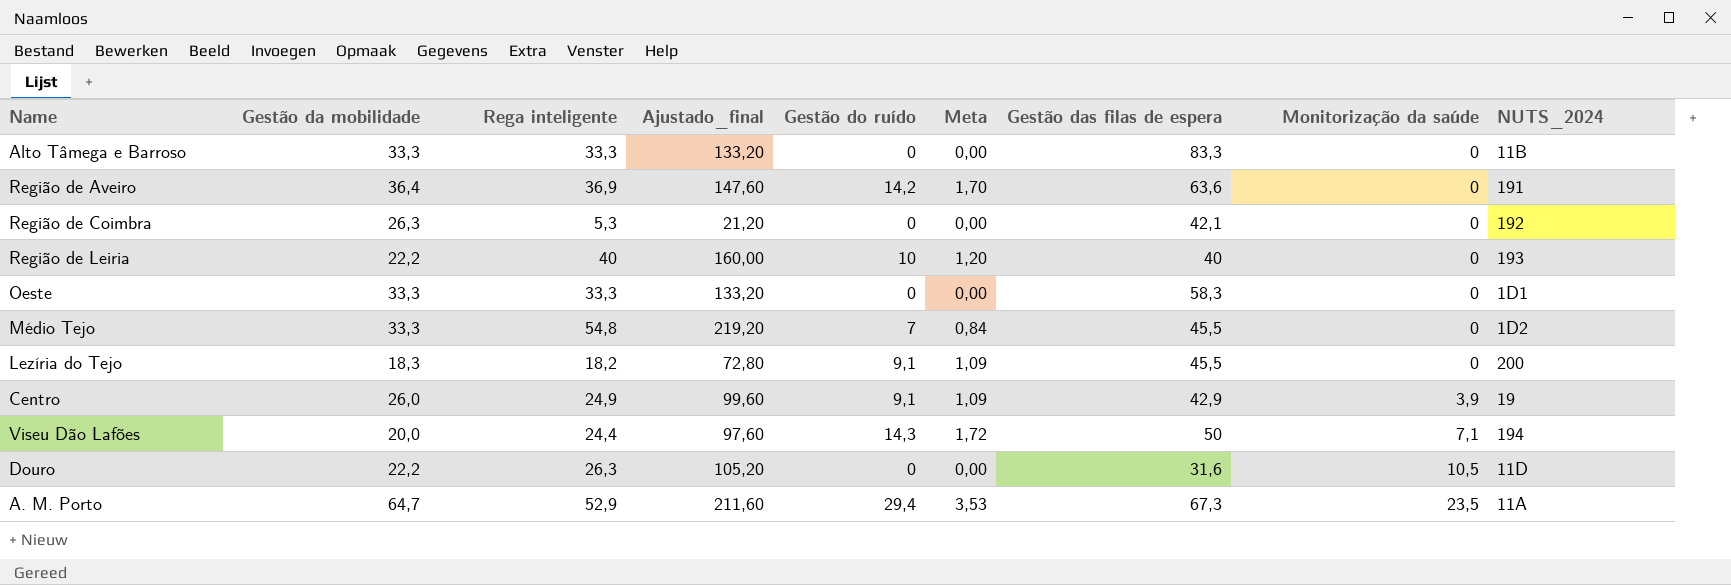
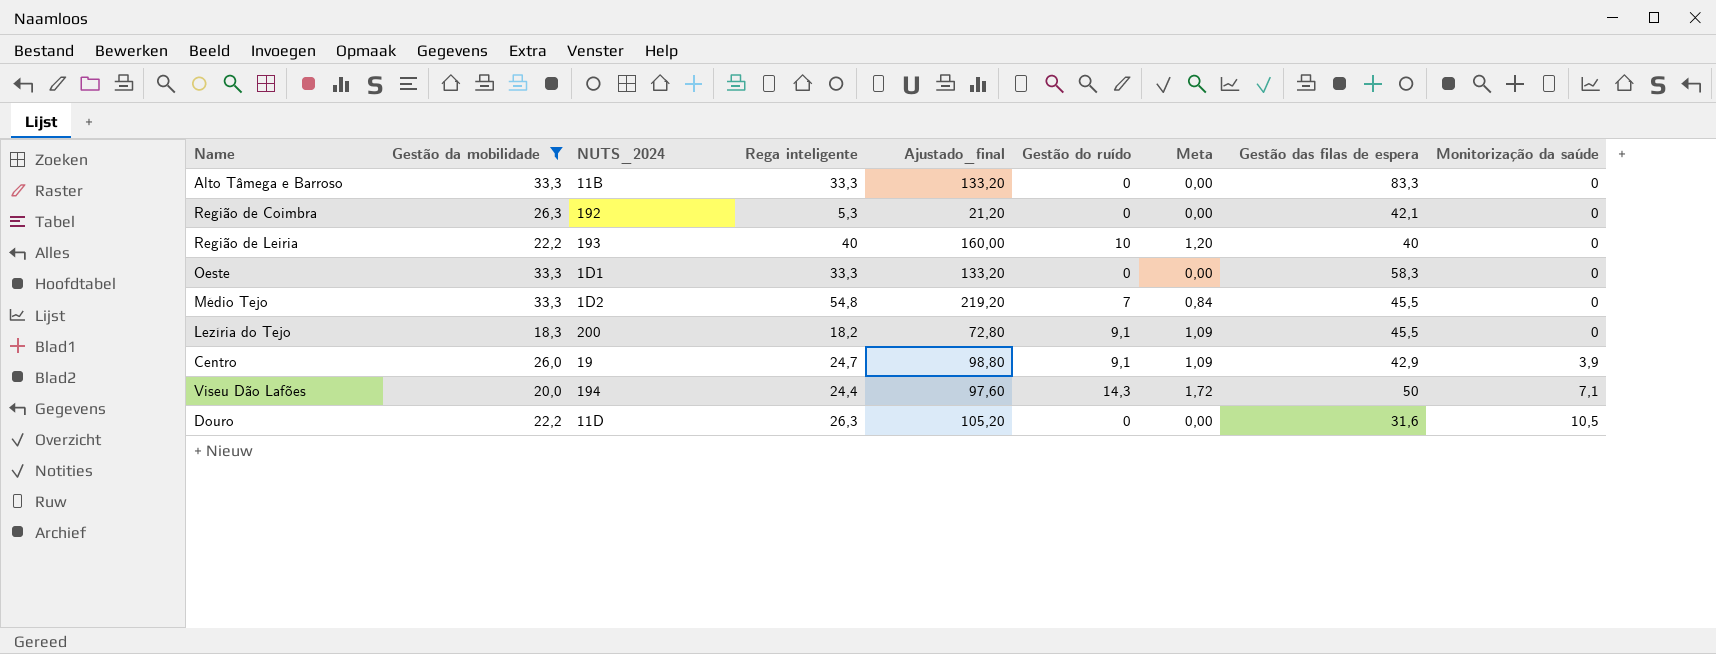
filter: none -> Gestão da mobilidade <= 33,3
column NUTS_2024 | position: 9 -> 3
Centro | Rega inteligente: 24,9 -> 24,7
Centro | Ajustado_final: 99,60 -> 98,80

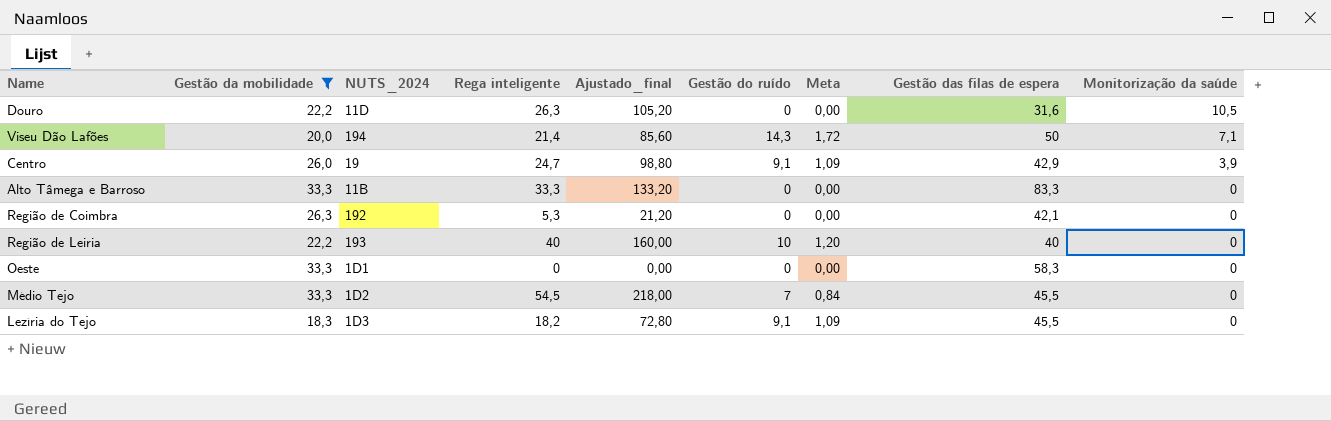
row order: Monitorização da saúde ascending -> Monitorização da saúde descending
Viseu Dão Lafões | Rega inteligente: 24,4 -> 21,4
Viseu Dão Lafões | Ajustado_final: 97,60 -> 85,60
Oeste | Rega inteligente: 33,3 -> 0
Oeste | Ajustado_final: 133,20 -> 0,00
Médio Tejo | Rega inteligente: 54,8 -> 54,5
Médio Tejo | Ajustado_final: 219,20 -> 218,00
Lezíria do Tejo | NUTS_2024: 200 -> 1D3

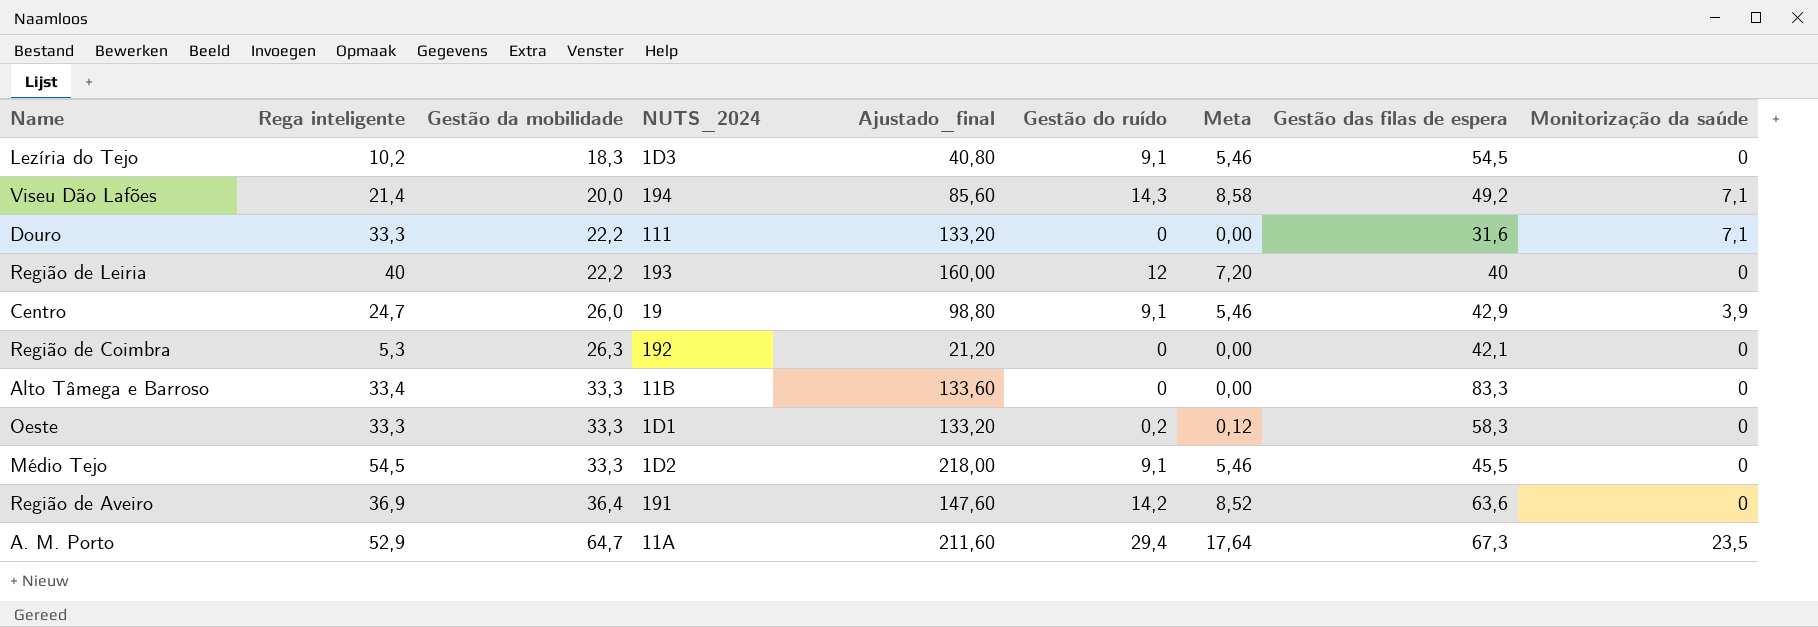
filter: Gestão da mobilidade <= 33,3 -> none
row order: Monitorização da saúde descending -> Gestão da mobilidade ascending
column Rega inteligente | position: 4 -> 2
column Meta | formula: [Gestão do ruído] * 0,12 -> [Gestão do ruído] * 0,6
Lezíria do Tejo | Rega inteligente: 18,2 -> 10,2
Lezíria do Tejo | Ajustado_final: 72,80 -> 40,80
Lezíria do Tejo | Gestão das filas de espera: 45,5 -> 54,5
Viseu Dão Lafões | Gestão das filas de espera: 50 -> 49,2
Douro | Rega inteligente: 26,3 -> 33,3
Douro | NUTS_2024: 11D -> 111
Douro | Ajustado_final: 105,20 -> 133,20
Douro | Monitorização da saúde: 10,5 -> 7,1
Região de Leiria | Gestão do ruído: 10 -> 12
Alto Tâmega e Barroso | Rega inteligente: 33,3 -> 33,4
Alto Tâmega e Barroso | Ajustado_final: 133,20 -> 133,60
Oeste | Rega inteligente: 0 -> 33,3
Oeste | Ajustado_final: 0,00 -> 133,20
Oeste | Gestão do ruído: 0 -> 0,2
Médio Tejo | Gestão do ruído: 7 -> 9,1

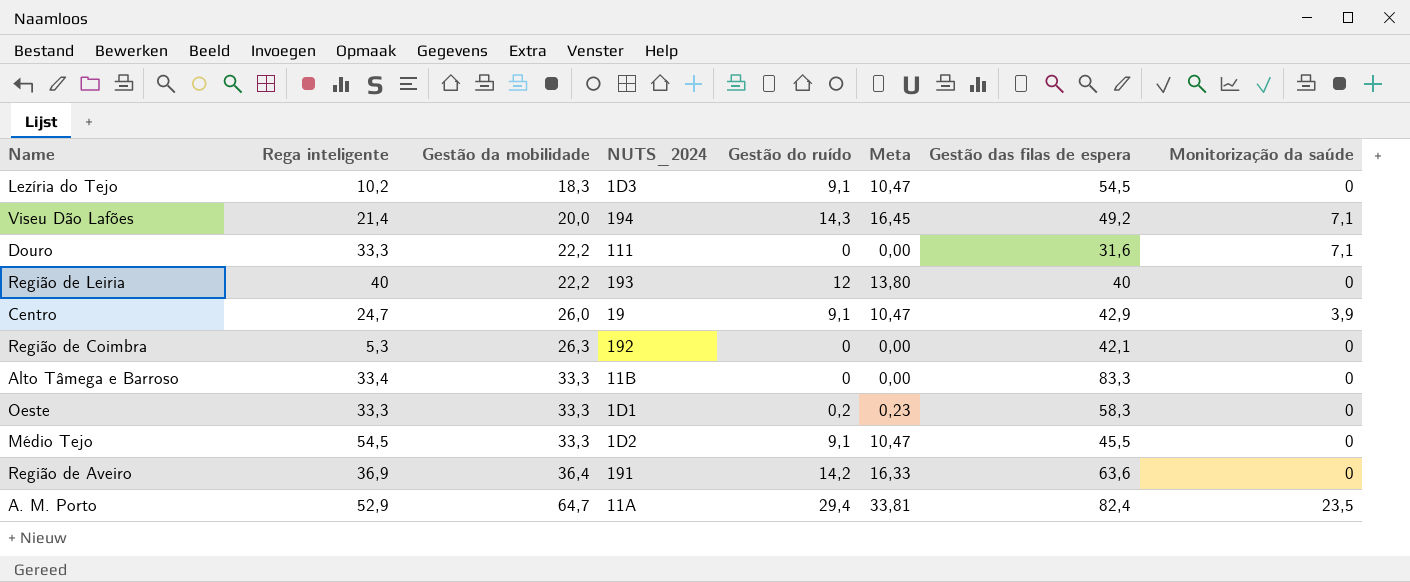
column Ajustado_final | formula: [Rega inteligente] * 4 -> none
column Meta | formula: [Gestão do ruído] * 0,6 -> [Gestão do ruído] * 1,15
A. M. Porto | Gestão das filas de espera: 67,3 -> 82,4

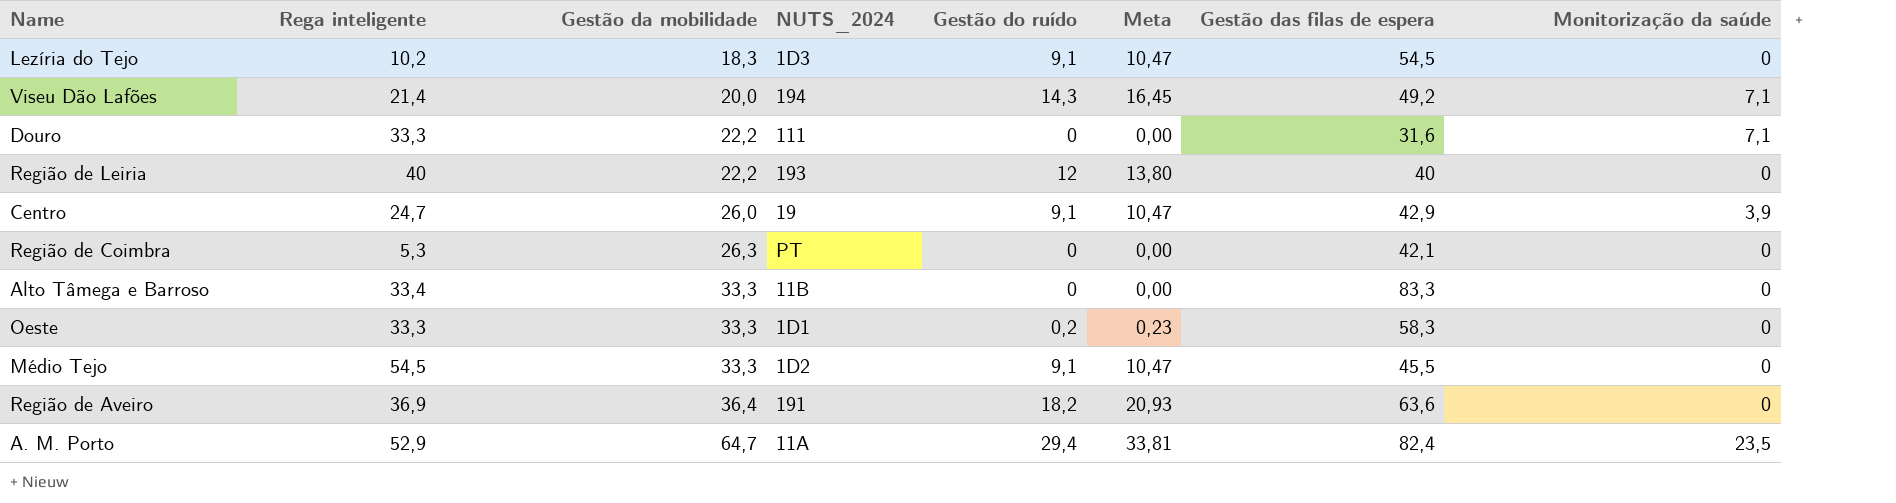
Região de Coimbra | NUTS_2024: 192 -> PT
Região de Aveiro | Gestão do ruído: 14,2 -> 18,2
Região de Aveiro | Meta: 16,33 -> 20,93

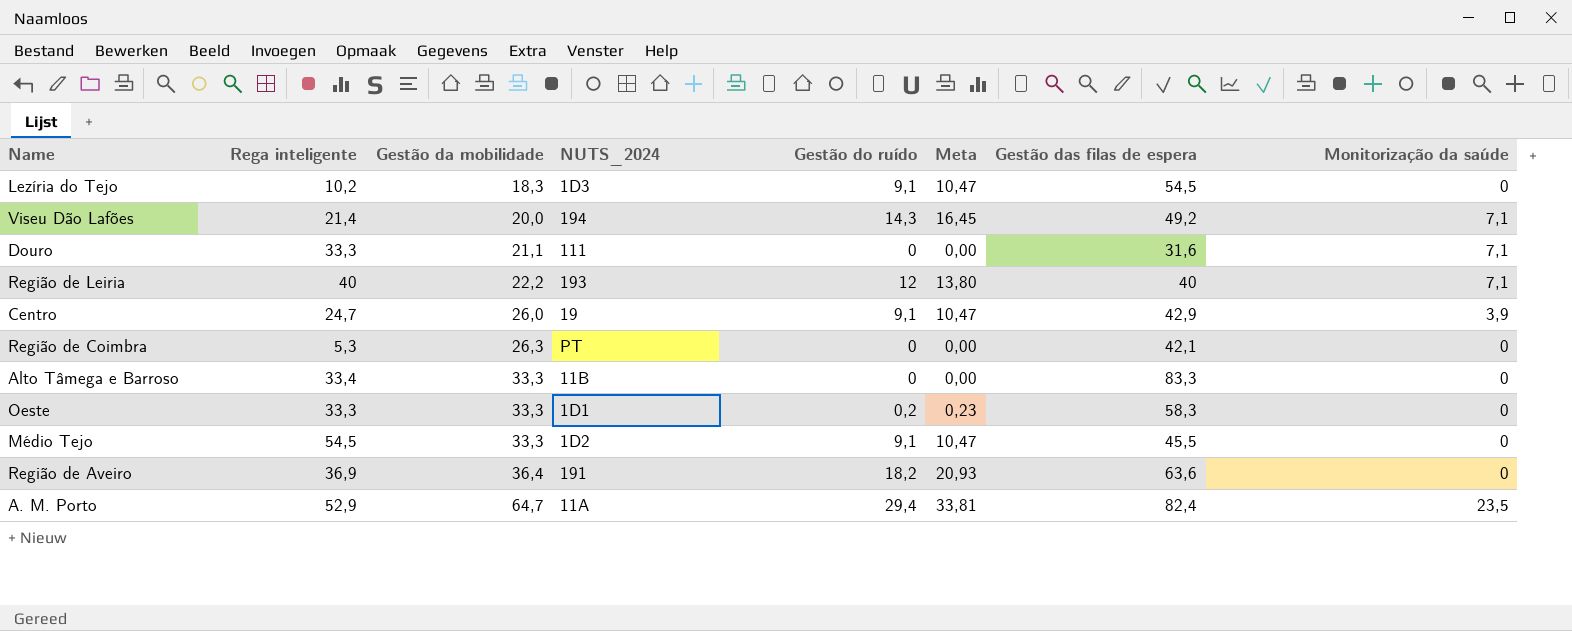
Douro | Gestão da mobilidade: 22,2 -> 21,1
Região de Leiria | Monitorização da saúde: 0 -> 7,1

